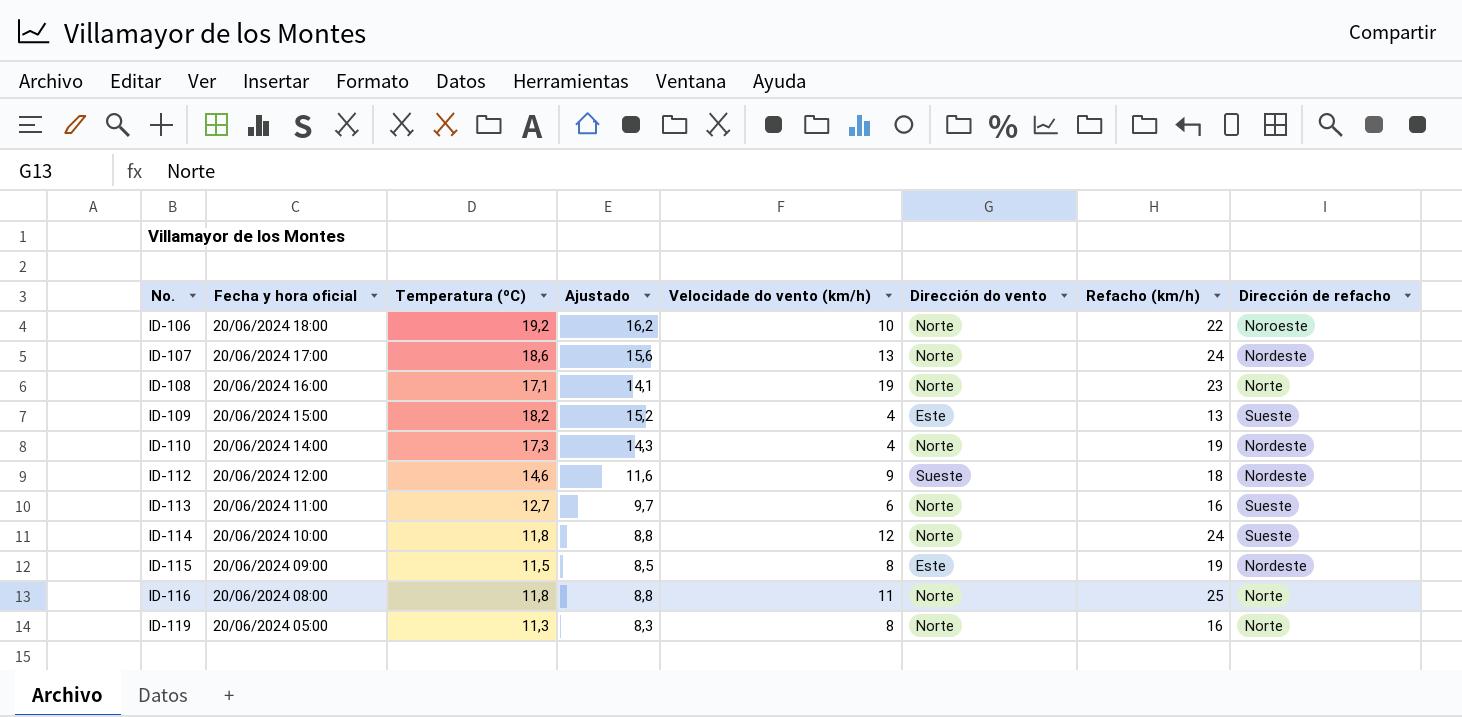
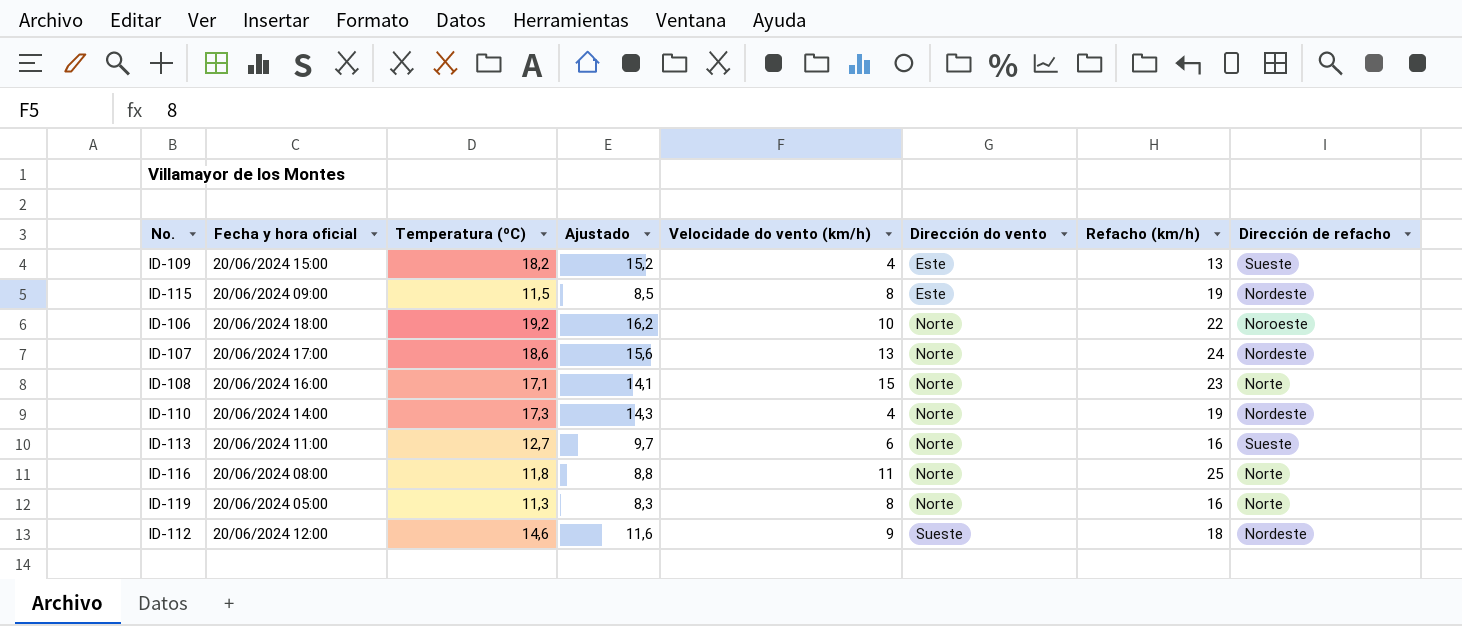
row order: No. ascending -> Dirección do vento ascending
row ID-114: 20/06/2024 10:00 | 11,8 | 8,8 | 12 | Norte | 24 | Sueste -> none
ID-108 | Velocidade do vento (km/h): 19 -> 15

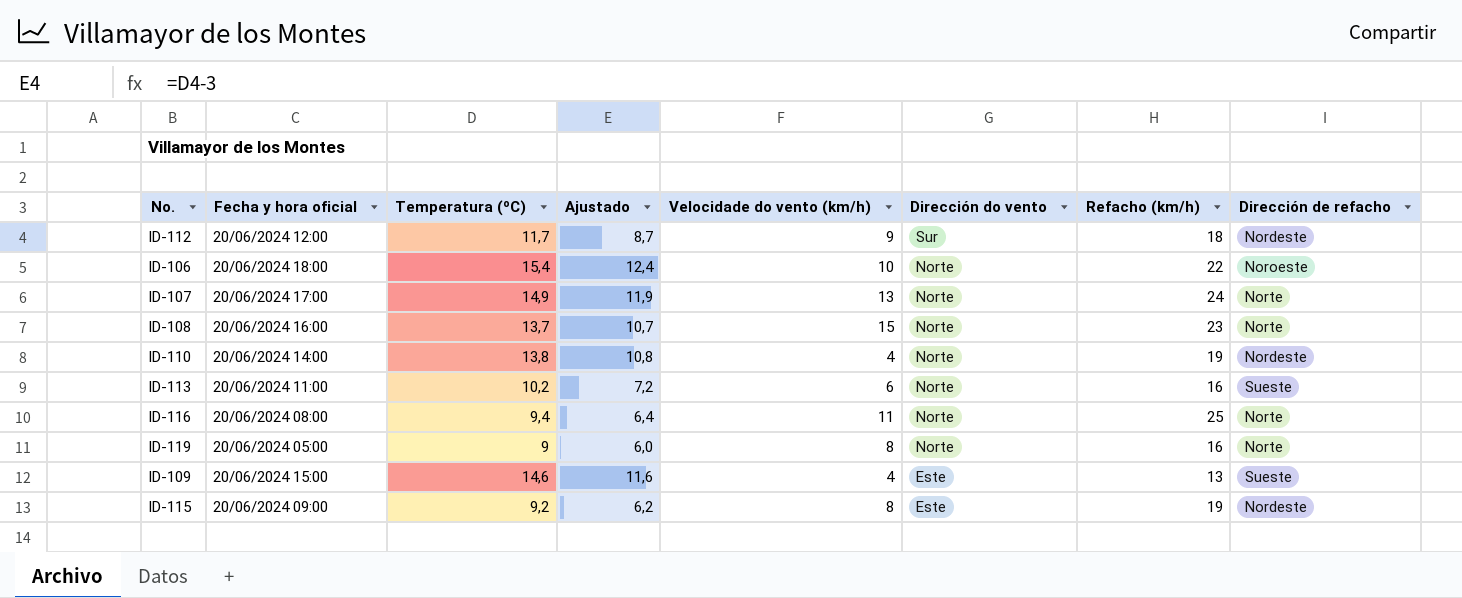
row order: Dirección do vento ascending -> Dirección do vento descending
ID-112 | Temperatura (ºC): 14,6 -> 11,7
ID-112 | Ajustado: 11,6 -> 8,7
ID-112 | Dirección do vento: Sueste -> Sur
ID-106 | Temperatura (ºC): 19,2 -> 15,4
ID-106 | Ajustado: 16,2 -> 12,4
ID-107 | Temperatura (ºC): 18,6 -> 14,9
ID-107 | Ajustado: 15,6 -> 11,9
ID-107 | Dirección de refacho: Nordeste -> Norte
ID-108 | Temperatura (ºC): 17,1 -> 13,7
ID-108 | Ajustado: 14,1 -> 10,7
ID-110 | Temperatura (ºC): 17,3 -> 13,8
ID-110 | Ajustado: 14,3 -> 10,8
ID-113 | Temperatura (ºC): 12,7 -> 10,2
ID-113 | Ajustado: 9,7 -> 7,2
ID-116 | Temperatura (ºC): 11,8 -> 9,4
ID-116 | Ajustado: 8,8 -> 6,4
ID-119 | Temperatura (ºC): 11,3 -> 9
ID-119 | Ajustado: 8,3 -> 6,0
ID-109 | Temperatura (ºC): 18,2 -> 14,6
ID-109 | Ajustado: 15,2 -> 11,6
ID-115 | Temperatura (ºC): 11,5 -> 9,2
ID-115 | Ajustado: 8,5 -> 6,2

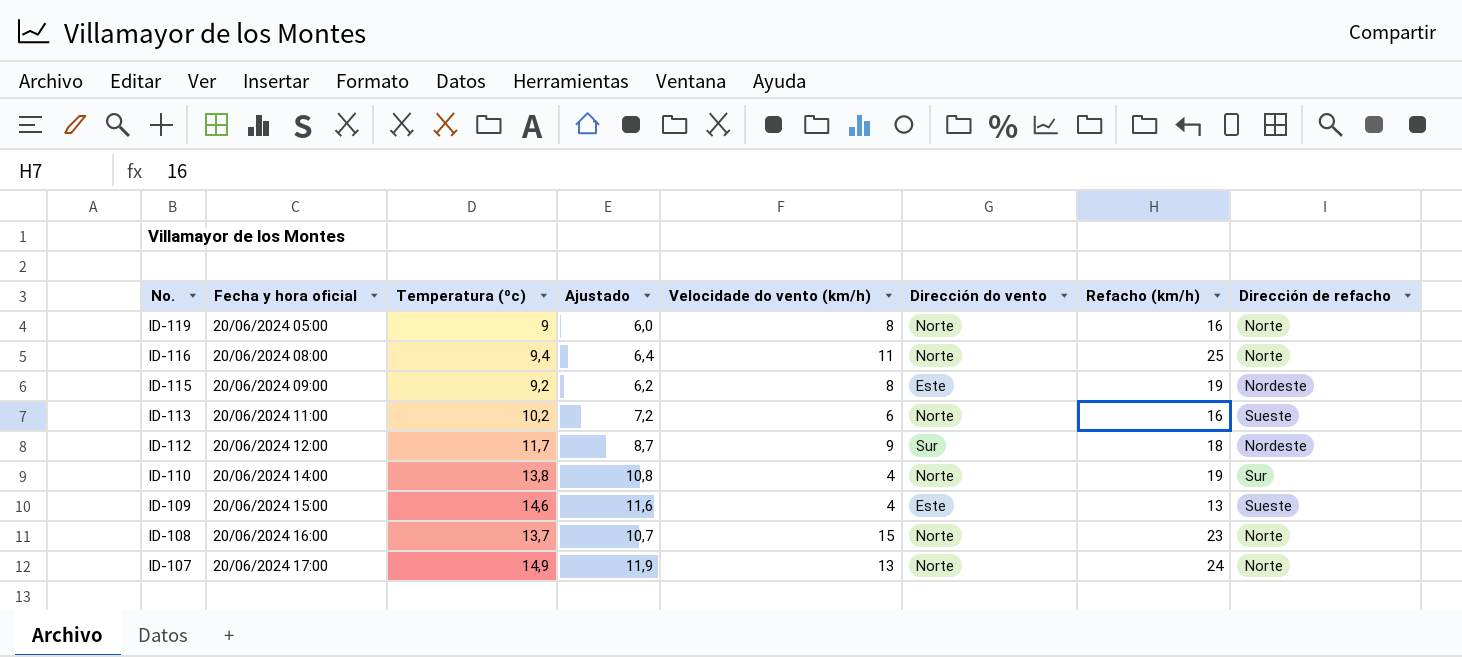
row order: Dirección do vento descending -> No. descending
column name: Temperatura (ºC) -> Temperatura (ºc)
row ID-106: 20/06/2024 18:00 | 15,4 | 12,4 | 10 | Norte | 22 | Noroeste -> none
ID-110 | Dirección de refacho: Nordeste -> Sur

